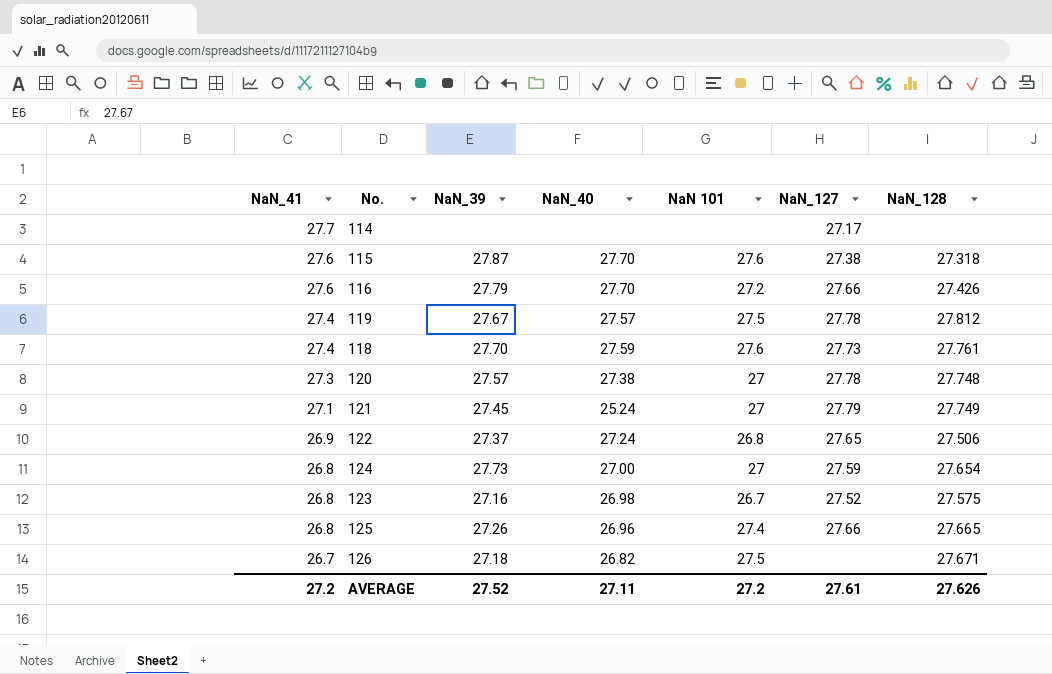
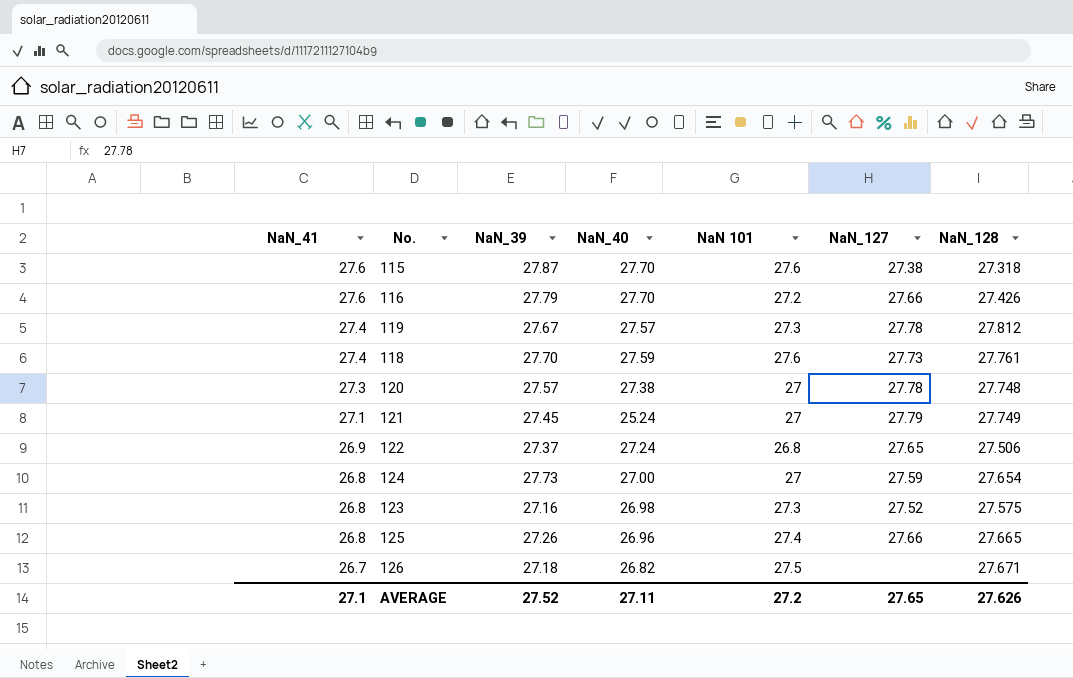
row 114: 27.7 | none | none | none | 27.17 | none -> none
119 | NaN 101: 27.5 -> 27.3
123 | NaN 101: 26.7 -> 27.3
AVERAGE | NaN_41: 27.2 -> 27.1
AVERAGE | NaN_127: 27.61 -> 27.65

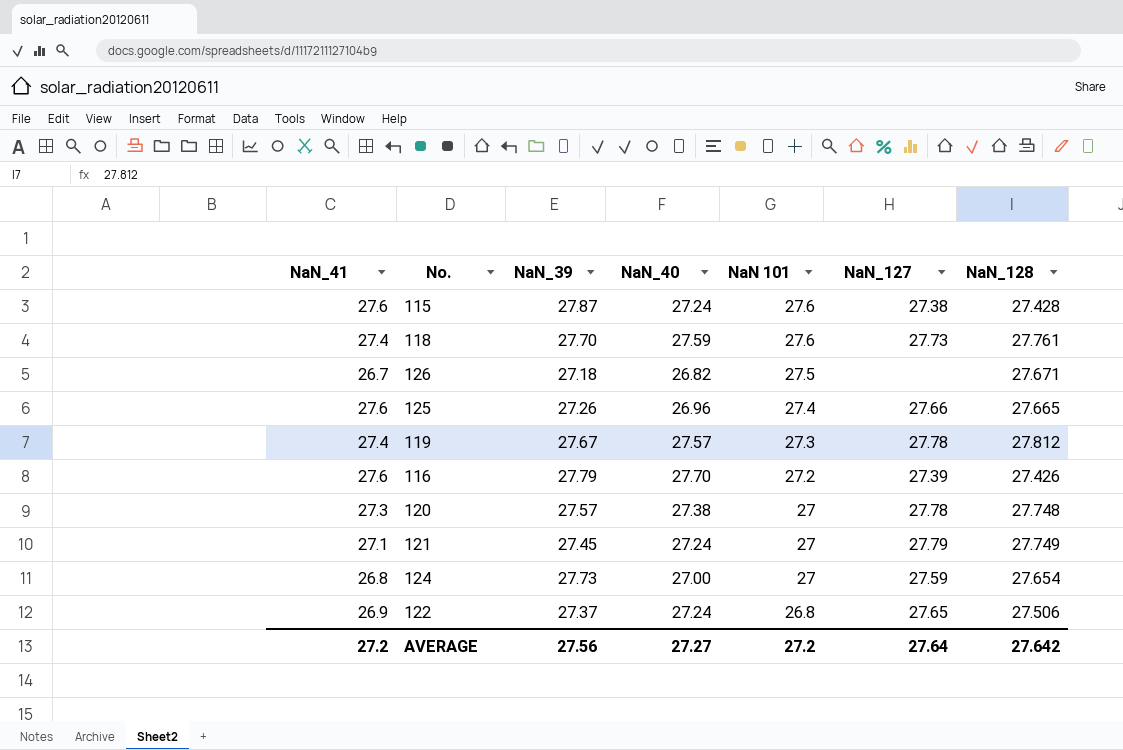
row order: NaN_41 descending -> NaN 101 descending
row 123: 26.8 | 27.16 | 26.98 | 27.3 | 27.52 | 27.575 -> none
115 | NaN_40: 27.70 -> 27.24
115 | NaN_128: 27.318 -> 27.428
125 | NaN_41: 26.8 -> 27.6
116 | NaN_127: 27.66 -> 27.39
121 | NaN_40: 25.24 -> 27.24
AVERAGE | NaN_41: 27.1 -> 27.2
AVERAGE | NaN_39: 27.52 -> 27.56
AVERAGE | NaN_40: 27.11 -> 27.27
AVERAGE | NaN_127: 27.65 -> 27.64
AVERAGE | NaN_128: 27.626 -> 27.642

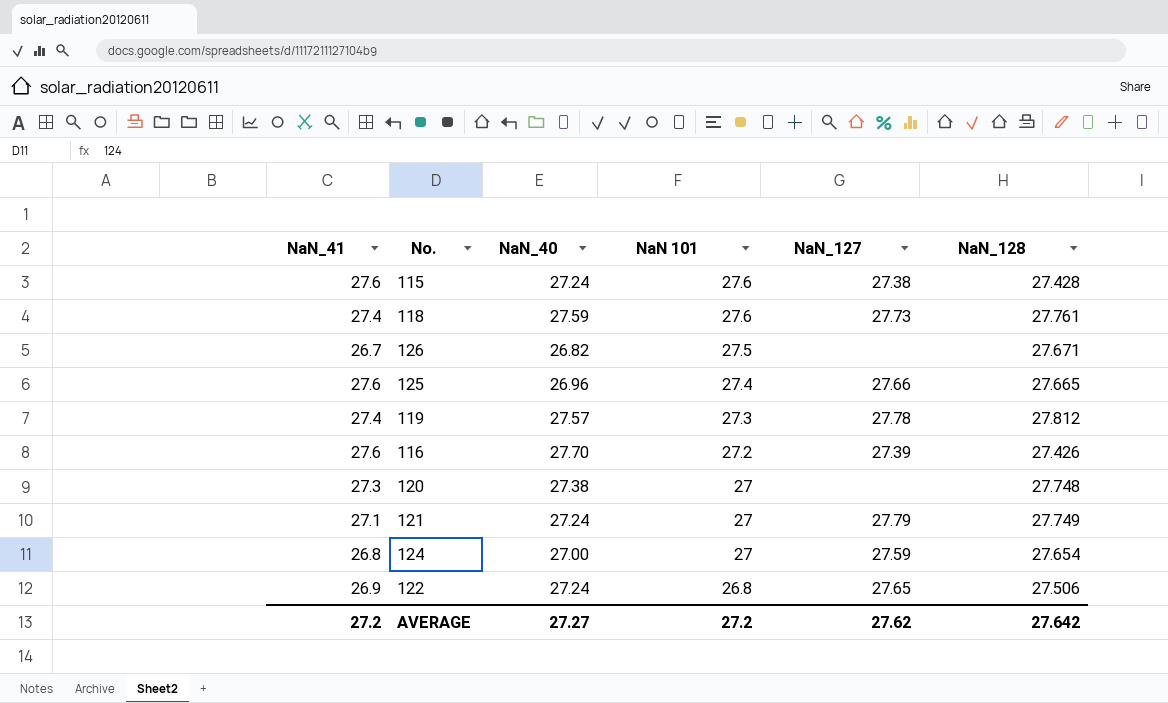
column NaN_39 | position: 3 -> none
120 | NaN_127: 27.78 -> none
AVERAGE | NaN_127: 27.64 -> 27.62

